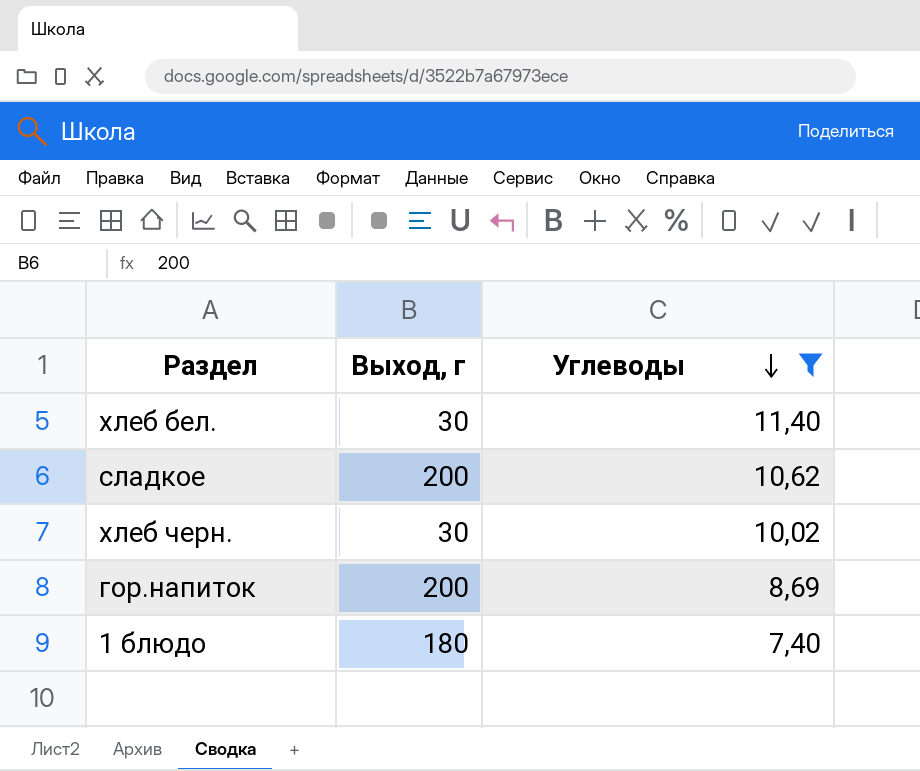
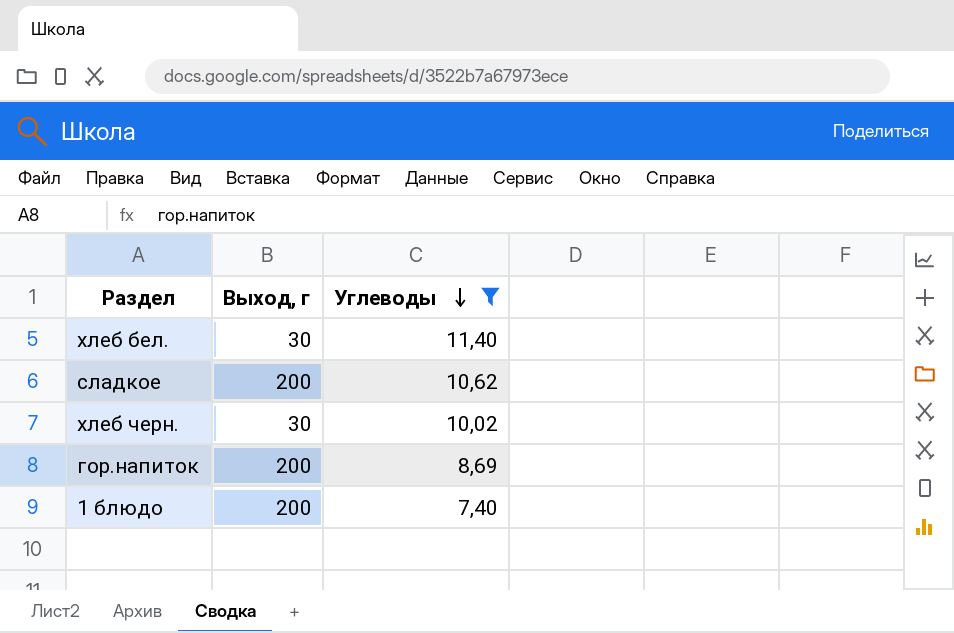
1 блюдо | Выход, г: 180 -> 200

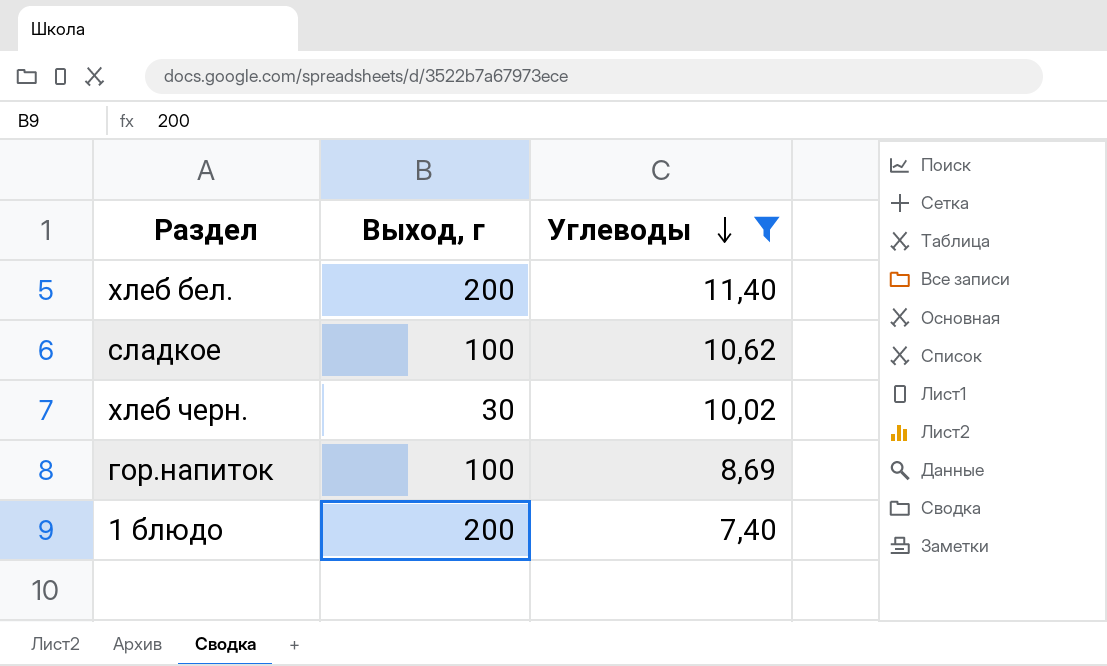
хлеб бел. | Выход, г: 30 -> 200
сладкое | Выход, г: 200 -> 100
гор.напиток | Выход, г: 200 -> 100

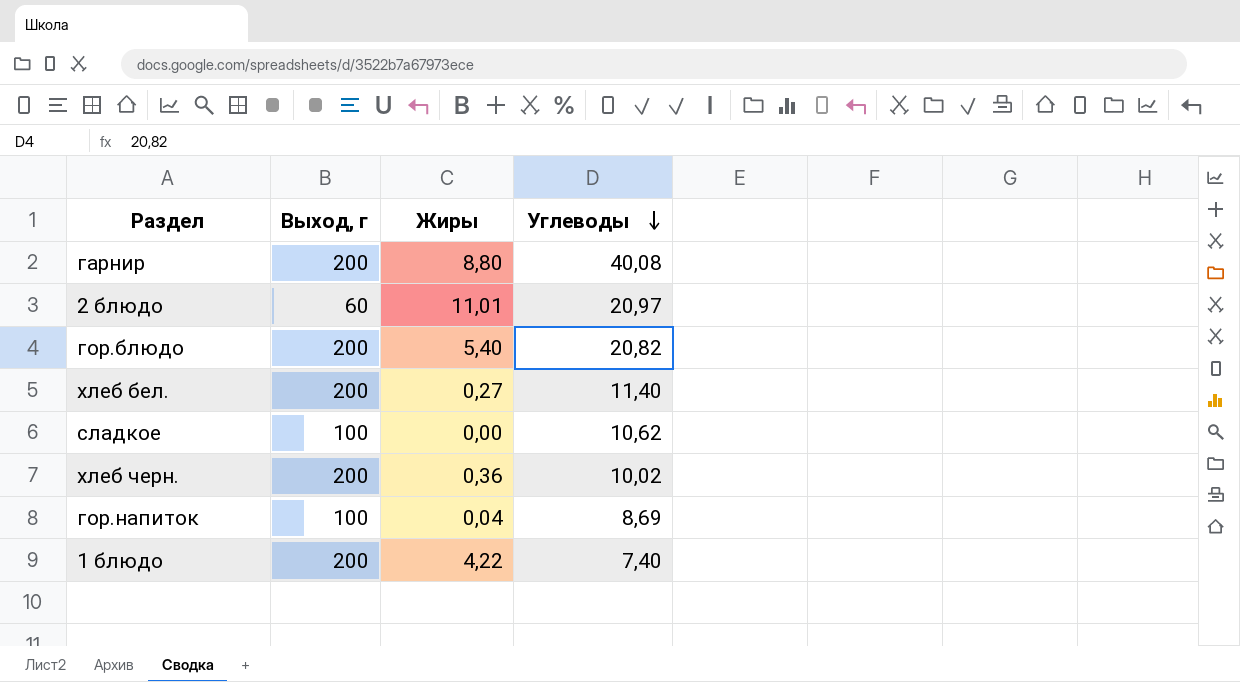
filter: Углеводы <= 11,40 -> none
column Жиры | position: none -> 3
хлеб черн. | Выход, г: 30 -> 200

